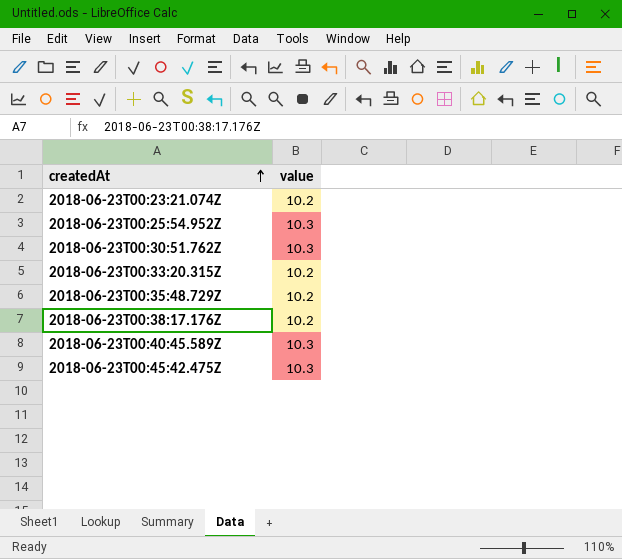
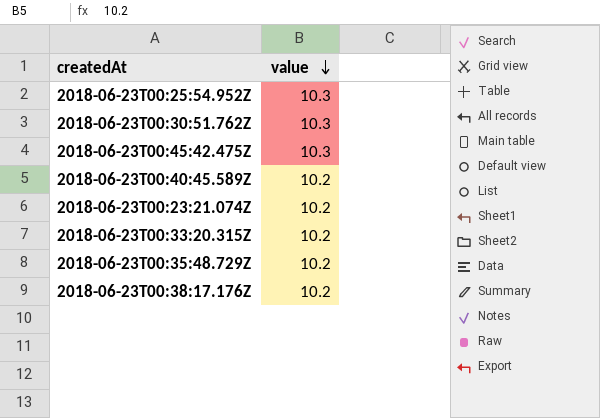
row order: createdAt ascending -> value descending
2018-06-23T00:40:45.589Z | value: 10.3 -> 10.2

